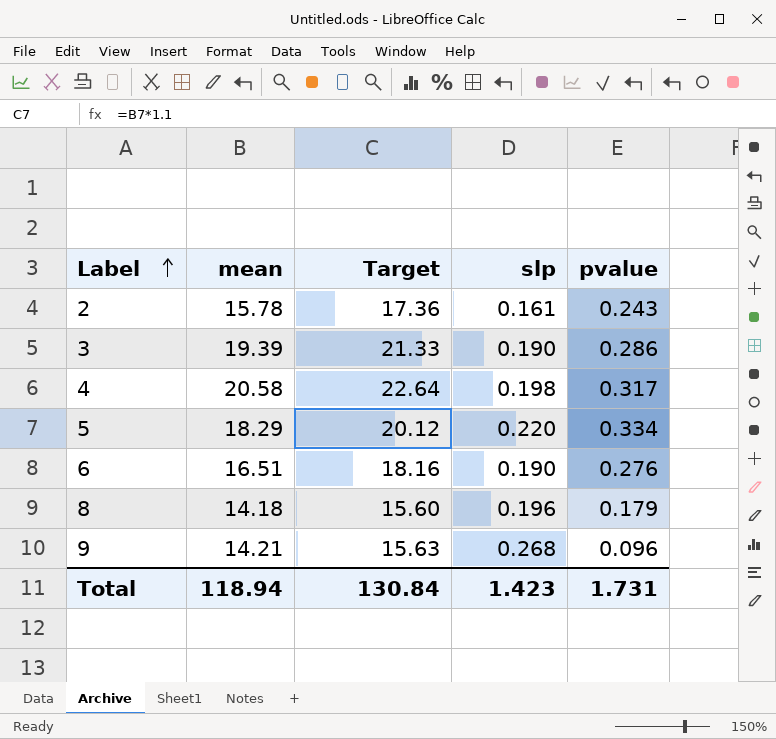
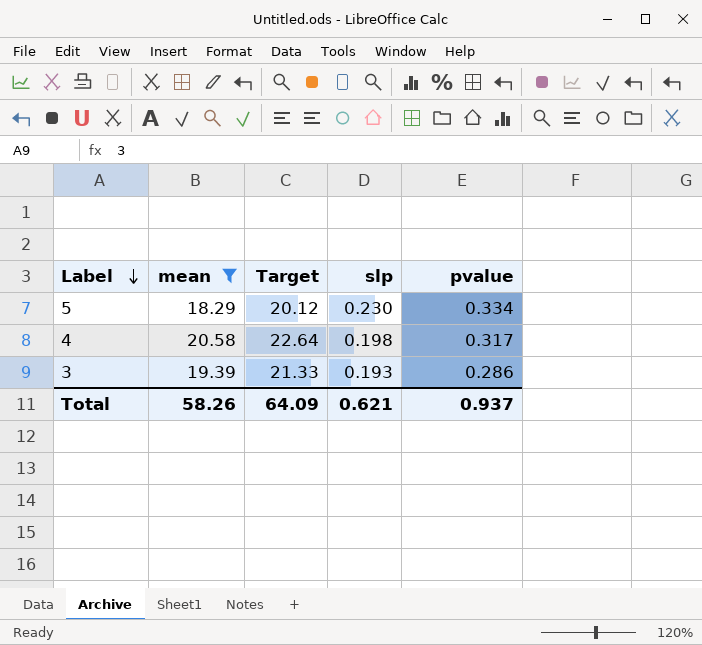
filter: none -> mean >= 18.29
row order: Label ascending -> Label descending
5 | slp: 0.220 -> 0.230
3 | slp: 0.190 -> 0.193
Total | mean: 118.94 -> 58.26
Total | Target: 130.84 -> 64.09
Total | slp: 1.423 -> 0.621
Total | pvalue: 1.731 -> 0.937

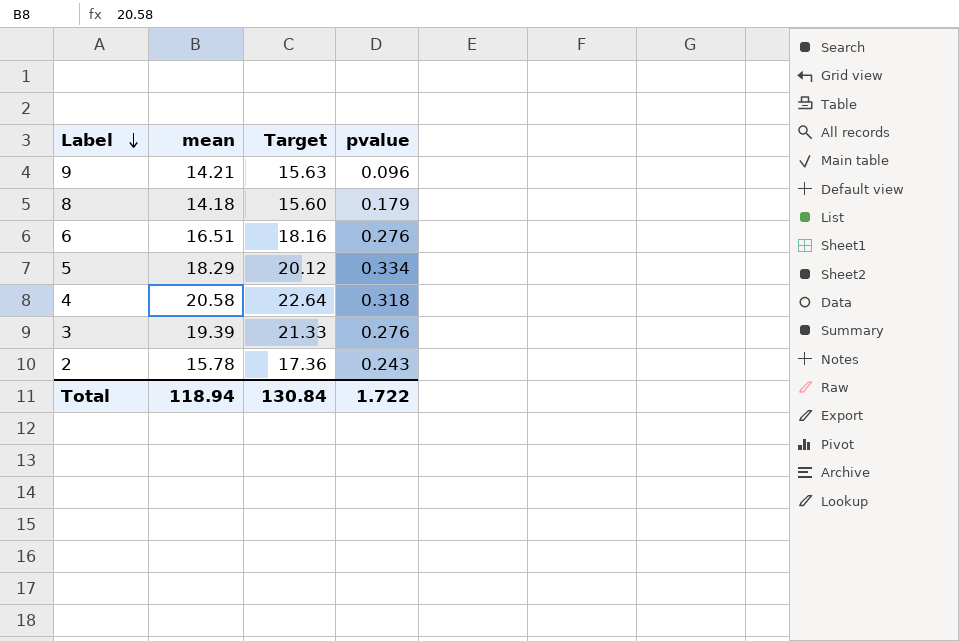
filter: mean >= 18.29 -> none
column slp | position: 4 -> none
4 | pvalue: 0.317 -> 0.318
3 | pvalue: 0.286 -> 0.276
Total | mean: 58.26 -> 118.94
Total | Target: 64.09 -> 130.84
Total | pvalue: 0.937 -> 1.722

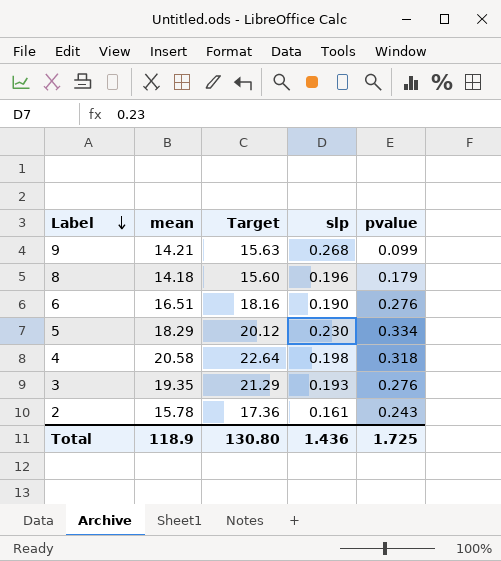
column slp | position: none -> 4
9 | pvalue: 0.096 -> 0.099
3 | mean: 19.39 -> 19.35
3 | Target: 21.33 -> 21.29
Total | mean: 118.94 -> 118.9
Total | Target: 130.84 -> 130.80
Total | pvalue: 1.722 -> 1.725

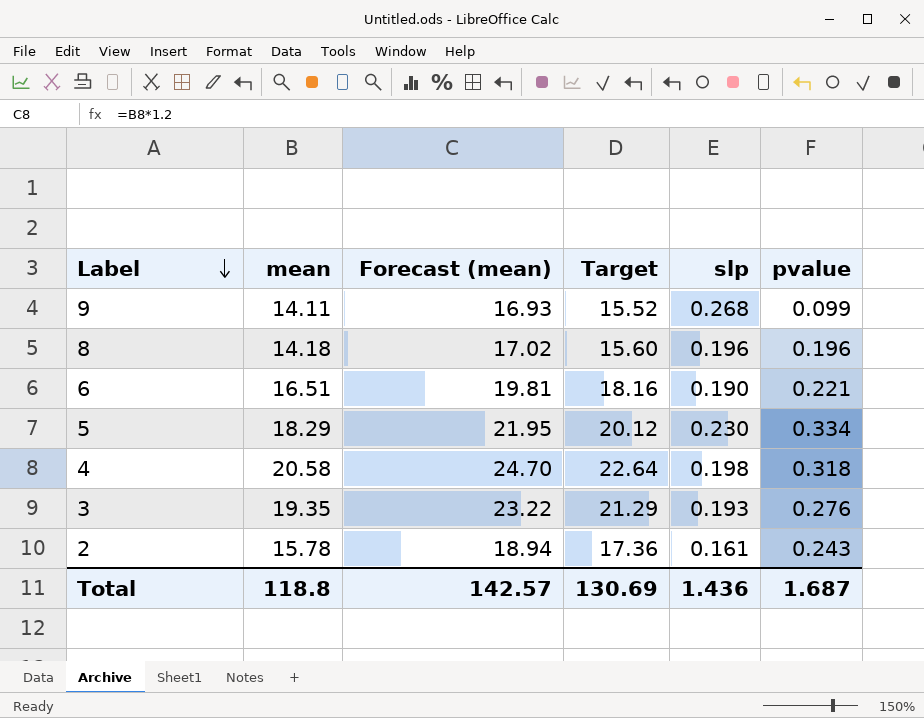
column Forecast (mean) | formula: none -> [mean] * 1.2
9 | mean: 14.21 -> 14.11
9 | Target: 15.63 -> 15.52
8 | pvalue: 0.179 -> 0.196
6 | pvalue: 0.276 -> 0.221
Total | mean: 118.9 -> 118.8
Total | Target: 130.80 -> 130.69
Total | pvalue: 1.725 -> 1.687

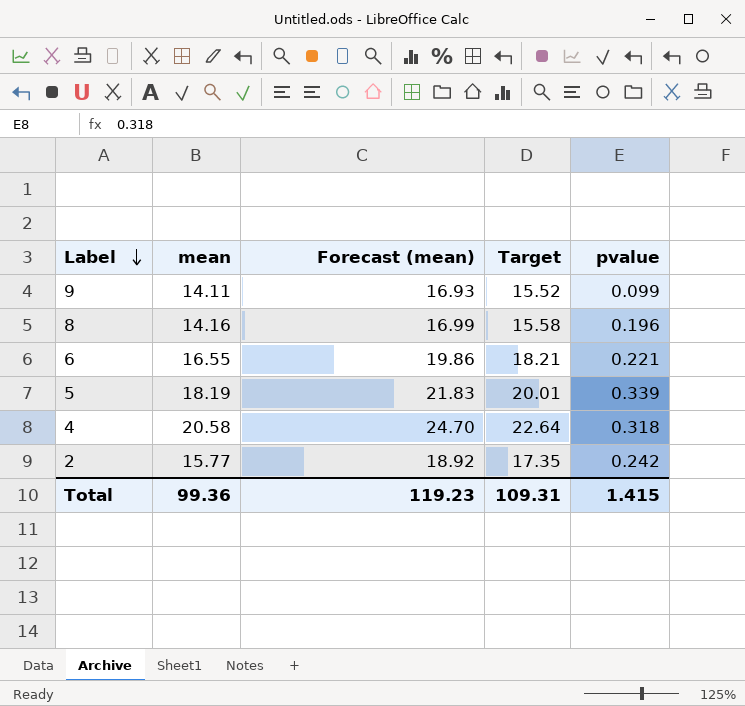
column slp | position: 5 -> none
row 3: 19.35 | 23.22 | 21.29 | 0.193 | 0.276 -> none
8 | mean: 14.18 -> 14.16
8 | Forecast (mean): 17.02 -> 16.99
8 | Target: 15.60 -> 15.58
6 | mean: 16.51 -> 16.55
6 | Forecast (mean): 19.81 -> 19.86
6 | Target: 18.16 -> 18.21
5 | mean: 18.29 -> 18.19
5 | Forecast (mean): 21.95 -> 21.83
5 | Target: 20.12 -> 20.01
5 | pvalue: 0.334 -> 0.339
2 | mean: 15.78 -> 15.77
2 | Forecast (mean): 18.94 -> 18.92
2 | Target: 17.36 -> 17.35
2 | pvalue: 0.243 -> 0.242
Total | mean: 118.8 -> 99.36
Total | Forecast (mean): 142.57 -> 119.23
Total | Target: 130.69 -> 109.31
Total | pvalue: 1.687 -> 1.415

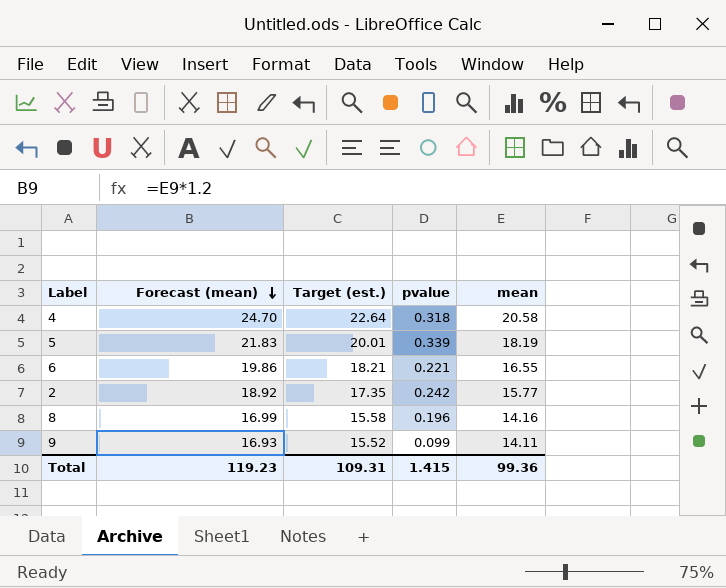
row order: Label descending -> Forecast (mean) descending
column name: Target -> Target (est.)
column mean | position: 2 -> 5

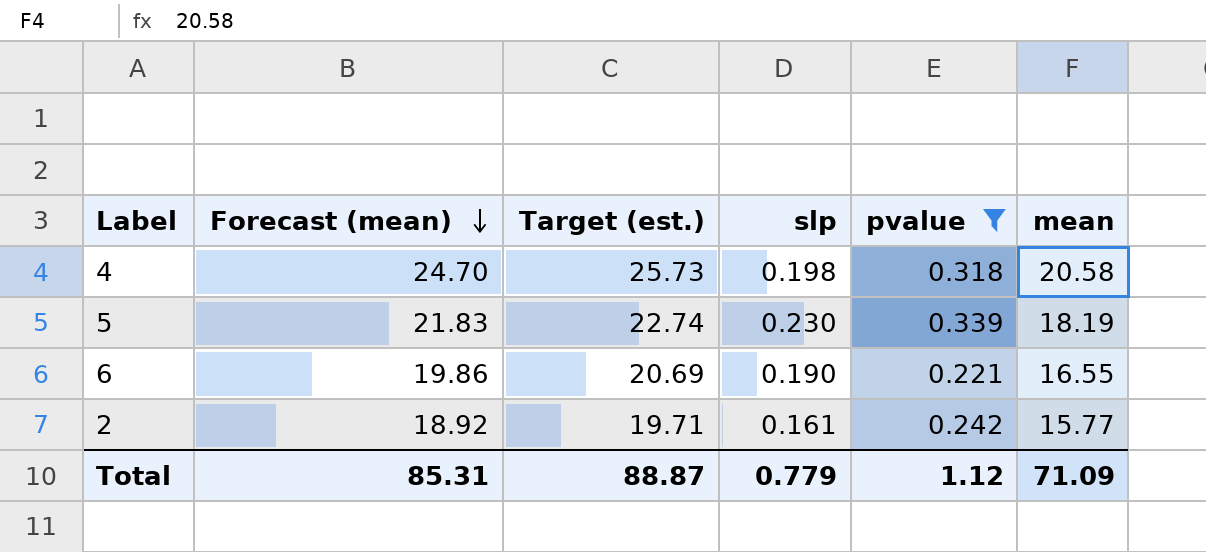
filter: none -> pvalue >= 0.221
column Target (est.) | formula: [mean] * 1.1 -> [mean] * 1.25
column slp | position: none -> 4
Total | Forecast (mean): 119.23 -> 85.31
Total | Target (est.): 109.31 -> 88.87
Total | pvalue: 1.415 -> 1.12
Total | mean: 99.36 -> 71.09

